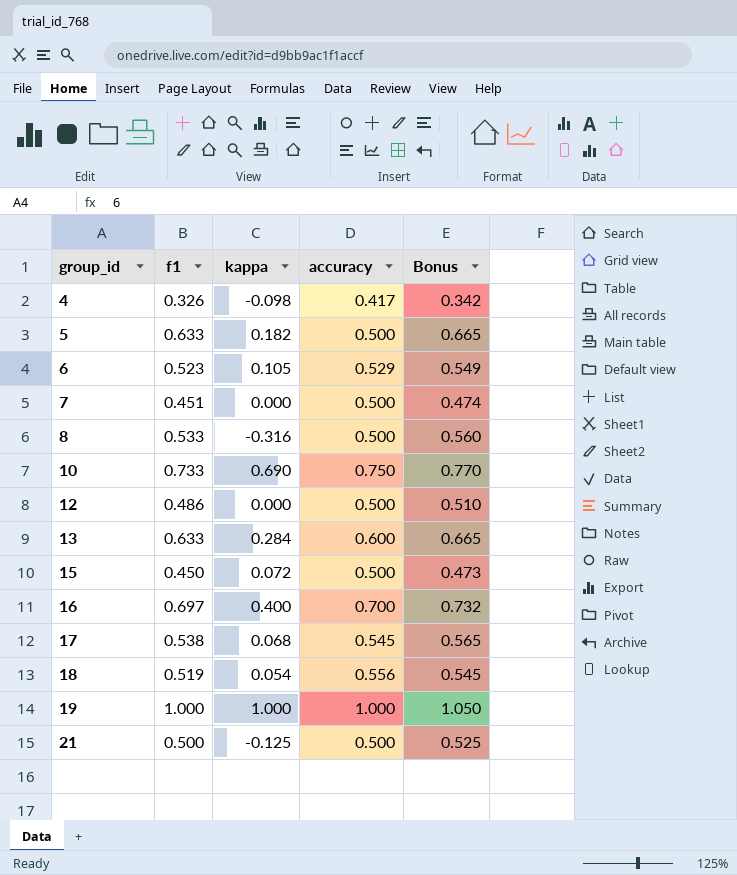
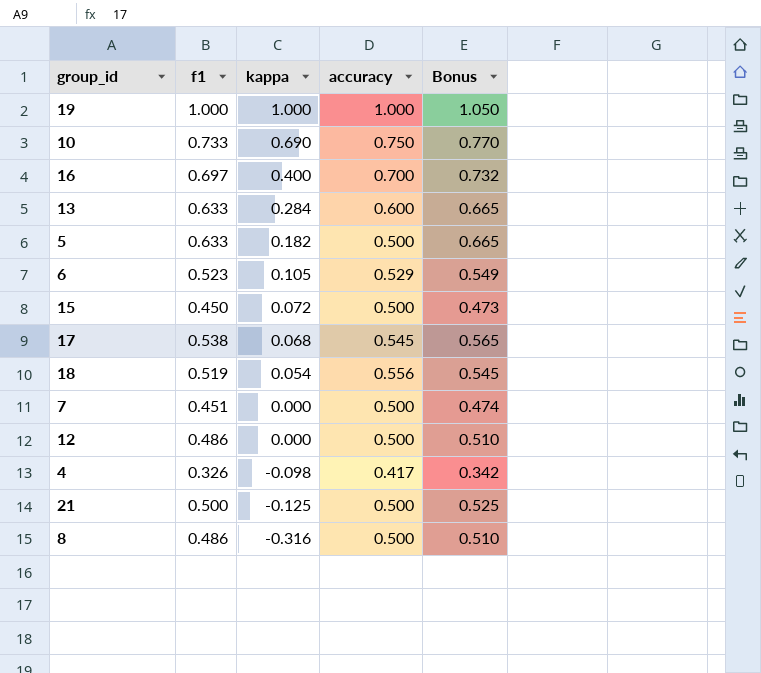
row order: group_id ascending -> kappa descending
8 | f1: 0.533 -> 0.486
8 | Bonus: 0.560 -> 0.510

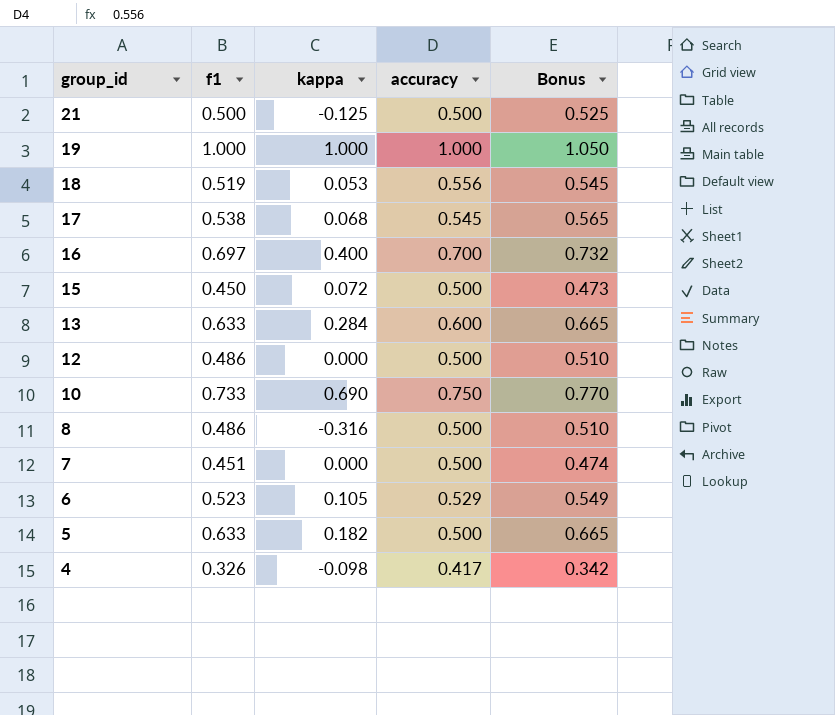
row order: kappa descending -> group_id descending
18 | kappa: 0.054 -> 0.053

